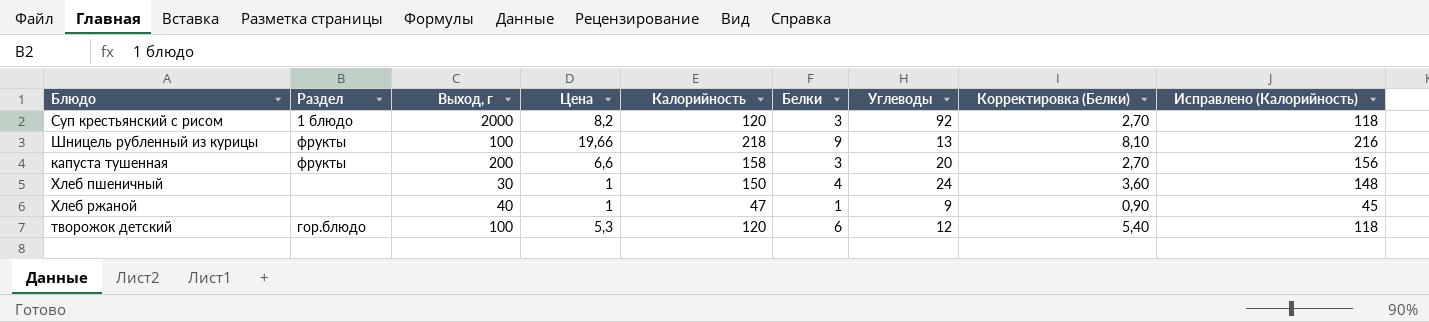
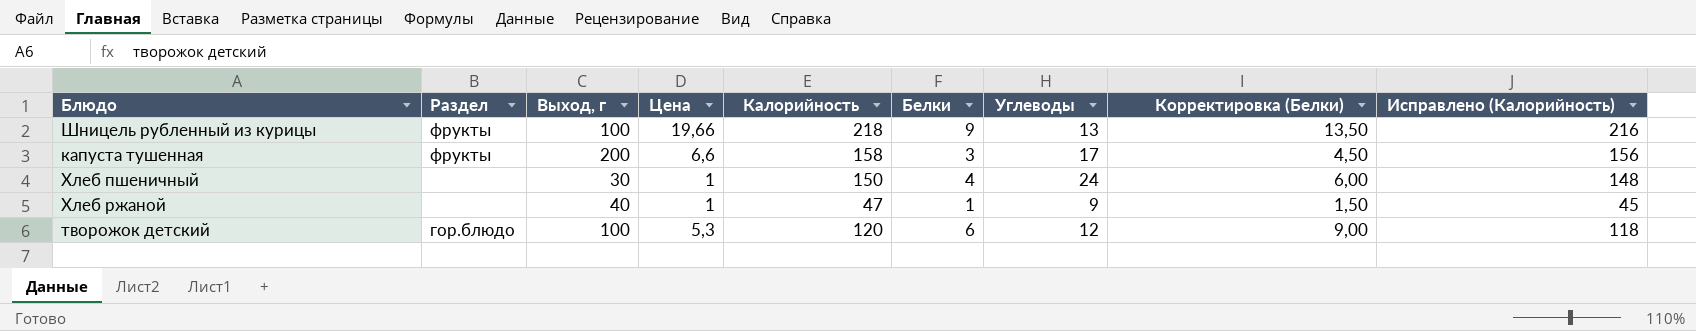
column Корректировка (Белки) | formula: [Белки] * 0,9 -> [Белки] * 1,5
row Суп крестьянский с рисом: 1 блюдо | 2000 | 8,2 | 120 | 3 | 92 | 2,70 | 118 -> none
капуста тушенная | Углеводы: 20 -> 17

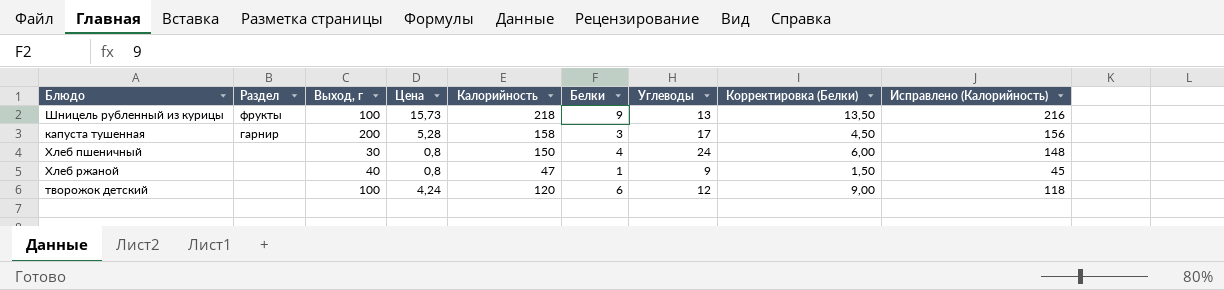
Шницель рубленный из курицы | Цена: 19,66 -> 15,73
капуста тушенная | Раздел: фрукты -> гарнир
капуста тушенная | Цена: 6,6 -> 5,28
Хлеб пшеничный | Цена: 1 -> 0,8
Хлеб ржаной | Цена: 1 -> 0,8
творожок детский | Раздел: гор.блюдо -> none
творожок детский | Цена: 5,3 -> 4,24

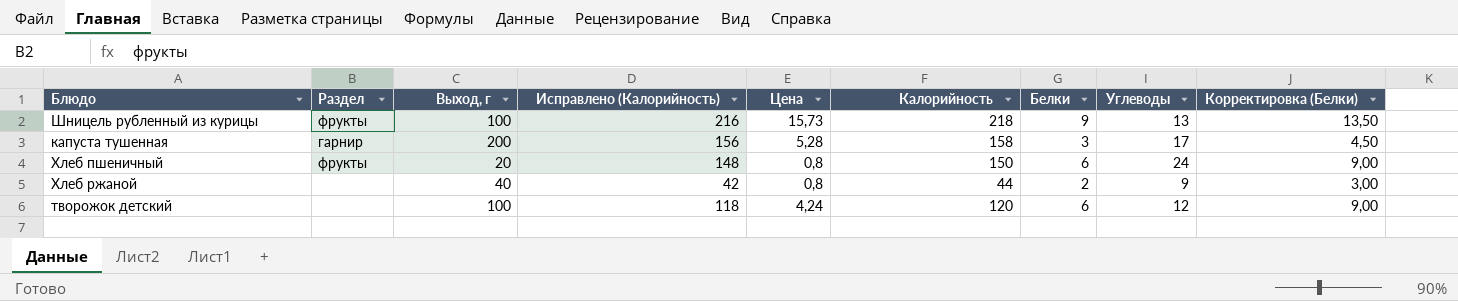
column Исправлено (Калорийность) | position: 9 -> 4
Хлеб пшеничный | Раздел: none -> фрукты
Хлеб пшеничный | Выход, г: 30 -> 20
Хлеб пшеничный | Белки: 4 -> 6
Хлеб пшеничный | Корректировка (Белки): 6,00 -> 9,00
Хлеб ржаной | Исправлено (Калорийность): 45 -> 42
Хлеб ржаной | Калорийность: 47 -> 44
Хлеб ржаной | Белки: 1 -> 2
Хлеб ржаной | Корректировка (Белки): 1,50 -> 3,00

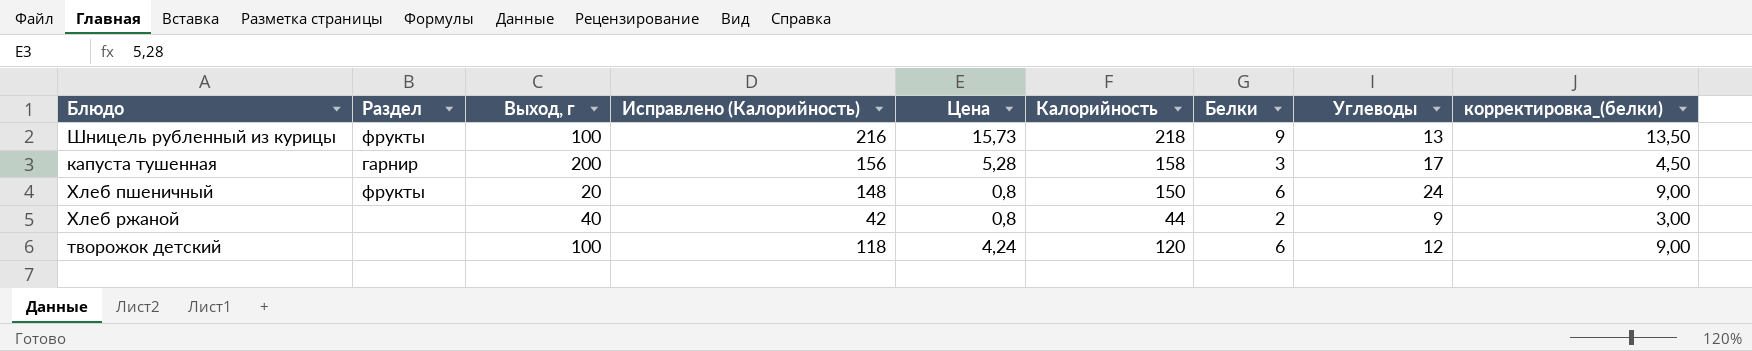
column name: Корректировка (Белки) -> корректировка_(белки)

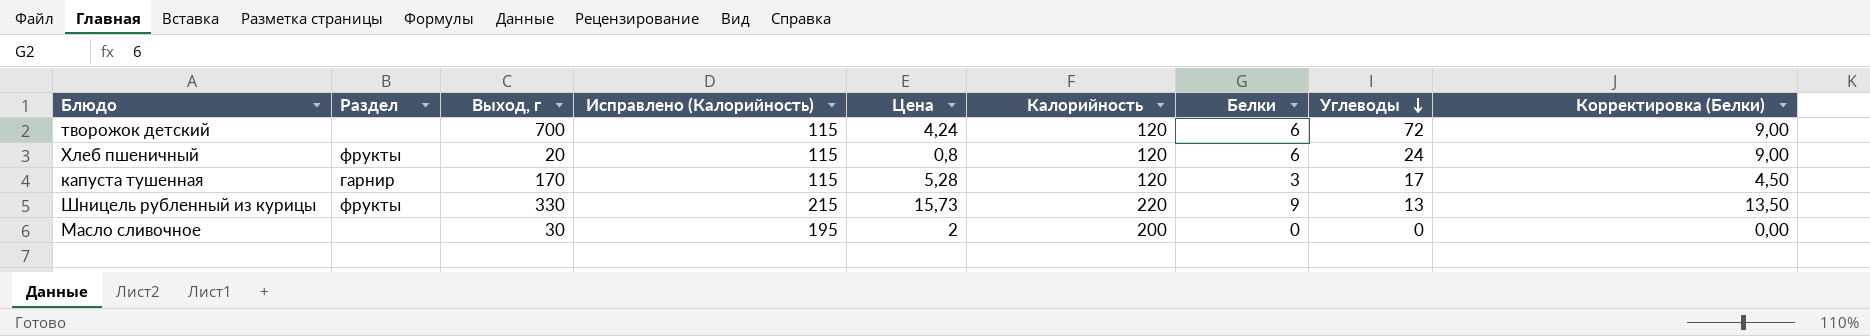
row order: none -> Углеводы descending
column Исправлено (Калорийность) | formula: [Калорийность] - 2 -> [Калорийность] - 5
column name: корректировка_(белки) -> Корректировка (Белки)
row Хлеб ржаной: none | 40 | 42 | 0,8 | 44 | 2 | 9 | 3,00 -> none
творожок детский | Выход, г: 100 -> 700
творожок детский | Углеводы: 12 -> 72
Хлеб пшеничный | Калорийность: 150 -> 120
капуста тушенная | Выход, г: 200 -> 170
капуста тушенная | Калорийность: 158 -> 120
Шницель рубленный из курицы | Выход, г: 100 -> 330
Шницель рубленный из курицы | Калорийность: 218 -> 220
row Масло сливочное: none -> none | 30 | 195 | 2 | 200 | 0 | 0 | 0,00

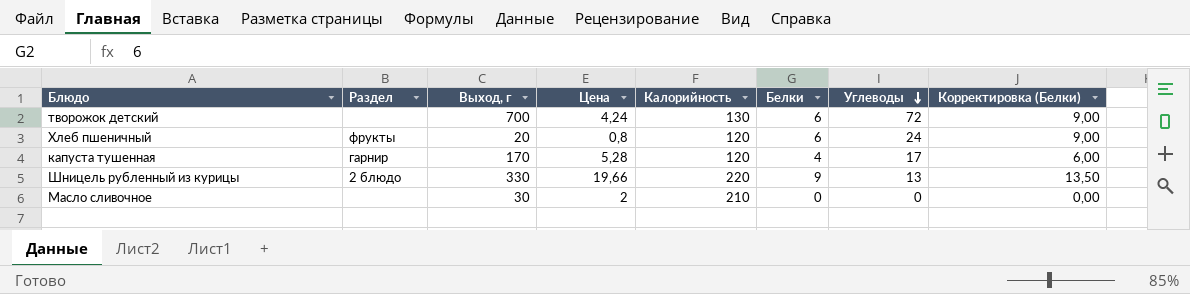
column Исправлено (Калорийность) | formula: [Калорийность] - 5 -> none
творожок детский | Калорийность: 120 -> 130
капуста тушенная | Белки: 3 -> 4
капуста тушенная | Корректировка (Белки): 4,50 -> 6,00
Шницель рубленный из курицы | Раздел: фрукты -> 2 блюдо
Шницель рубленный из курицы | Цена: 15,73 -> 19,66
Масло сливочное | Калорийность: 200 -> 210

